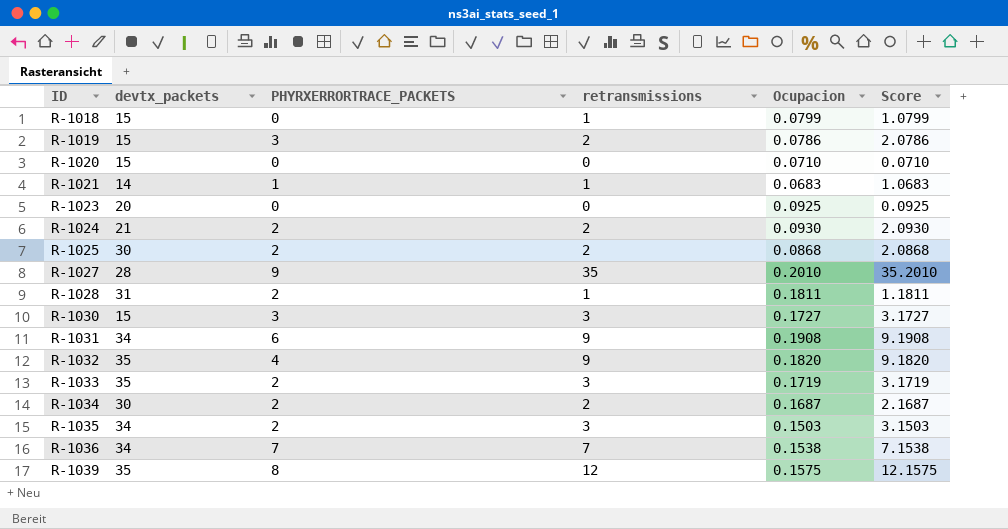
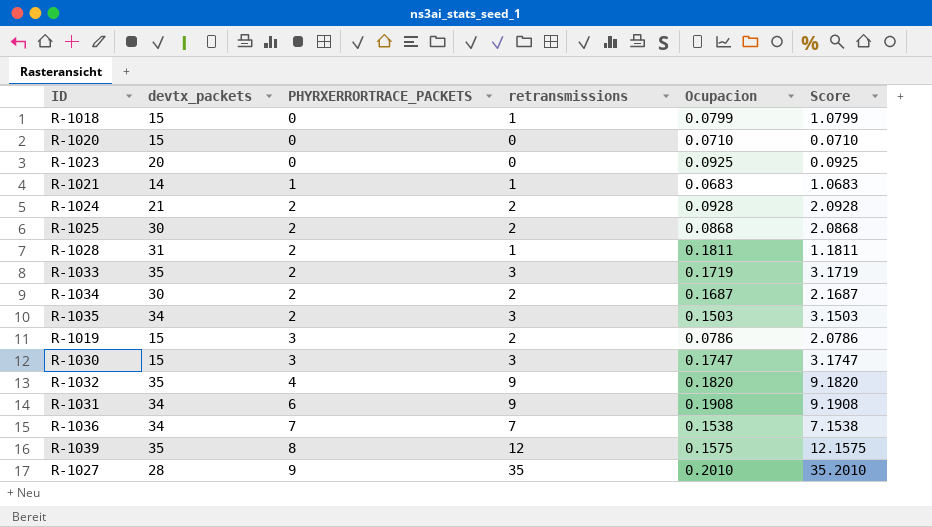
row order: ID ascending -> PHYRXERRORTRACE_PACKETS ascending
R-1024 | Ocupacion: 0.0930 -> 0.0928
R-1024 | Score: 2.0930 -> 2.0928
R-1030 | Ocupacion: 0.1727 -> 0.1747
R-1030 | Score: 3.1727 -> 3.1747

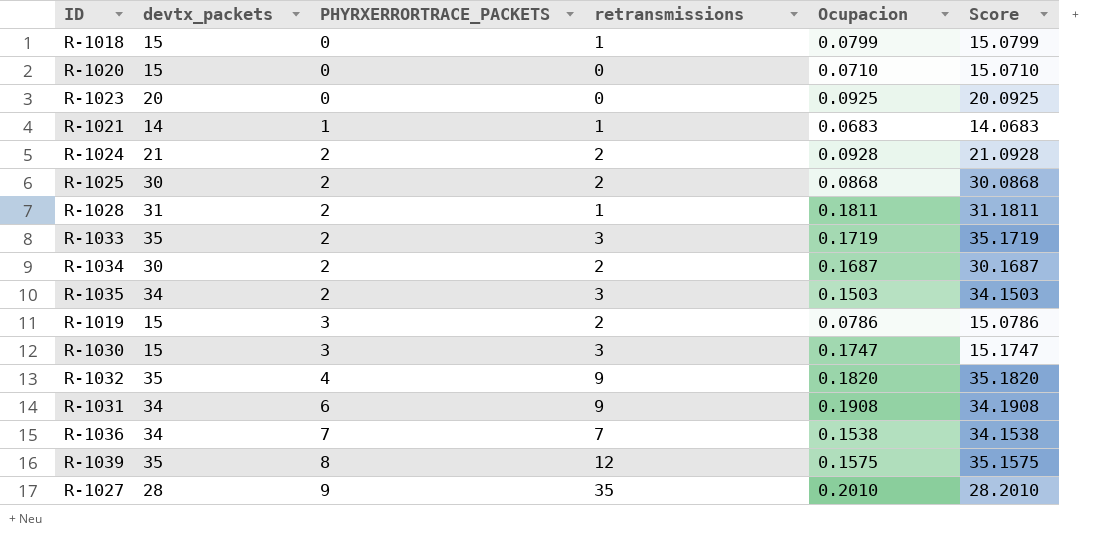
column Score | formula: [retransmissions] + [Ocupacion] -> [devtx_packets] + [Ocupacion]

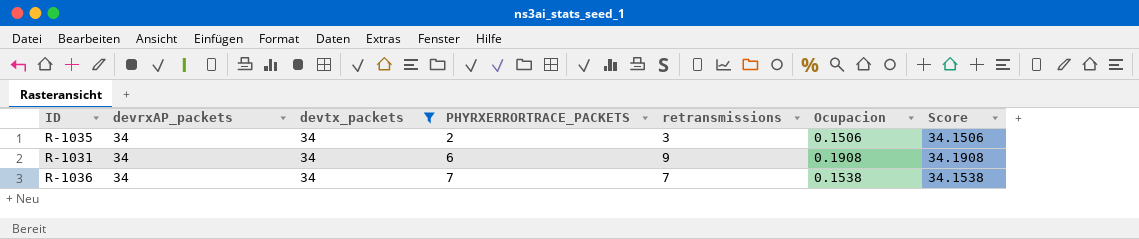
filter: none -> devtx_packets = 34
column devrxAP_packets | position: none -> 2
R-1035 | Ocupacion: 0.1503 -> 0.1506
R-1035 | Score: 34.1503 -> 34.1506

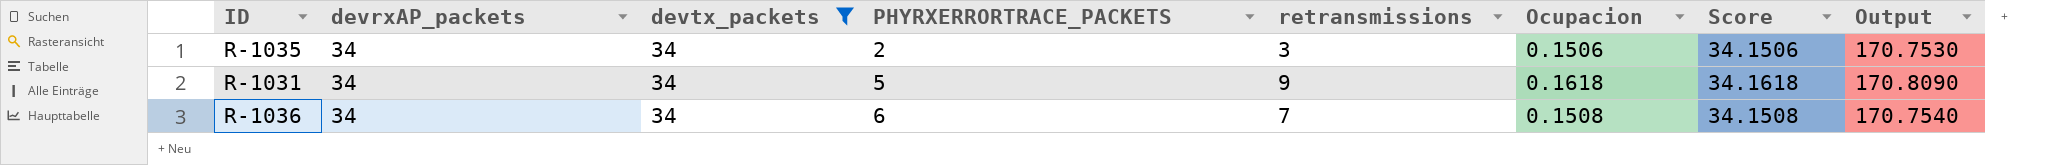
column Output | formula: none -> [Score] * 5
R-1031 | PHYRXERRORTRACE_PACKETS: 6 -> 5
R-1031 | Ocupacion: 0.1908 -> 0.1618
R-1031 | Score: 34.1908 -> 34.1618
R-1036 | PHYRXERRORTRACE_PACKETS: 7 -> 6
R-1036 | Ocupacion: 0.1538 -> 0.1508
R-1036 | Score: 34.1538 -> 34.1508

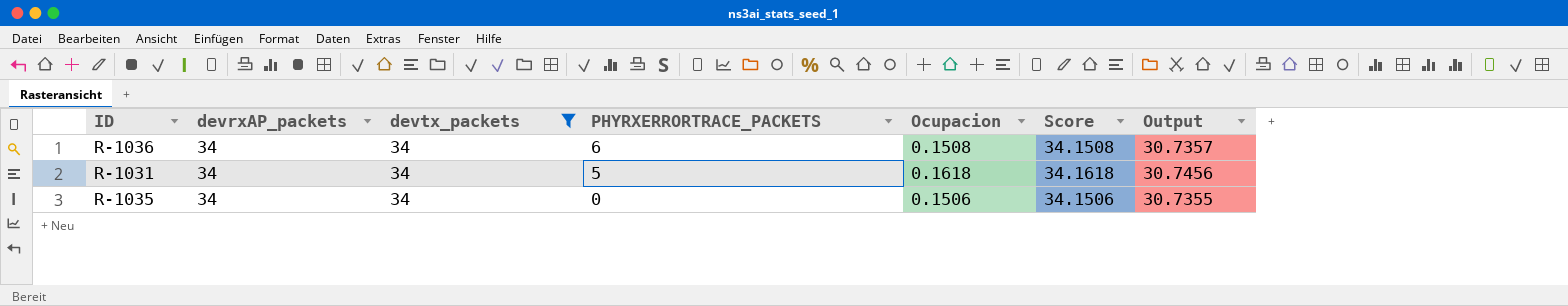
row order: PHYRXERRORTRACE_PACKETS ascending -> PHYRXERRORTRACE_PACKETS descending
column retransmissions | position: 5 -> none
column Output | formula: [Score] * 5 -> [Score] * 0.9
R-1035 | PHYRXERRORTRACE_PACKETS: 2 -> 0

